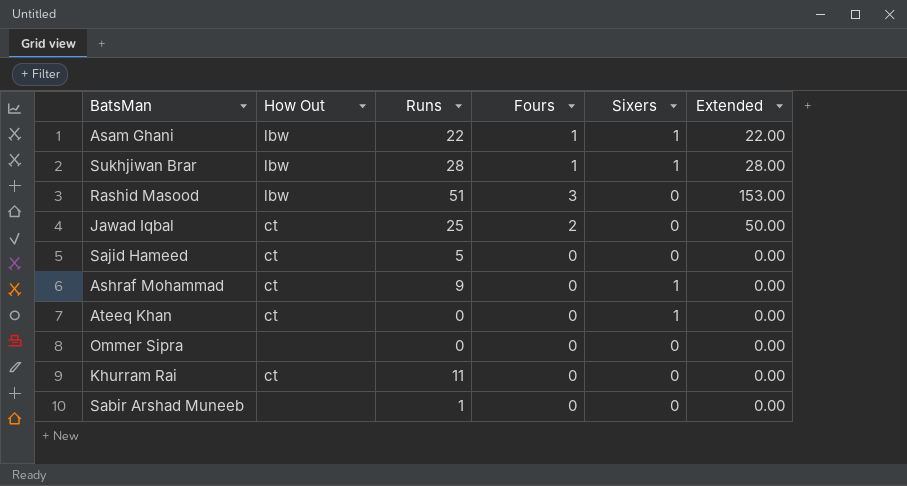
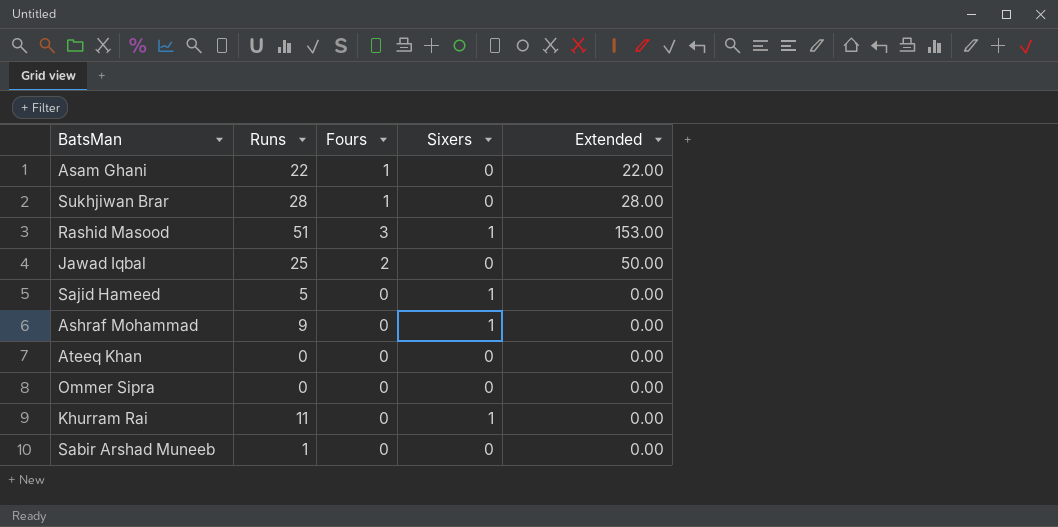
column How Out | position: 2 -> none
Asam Ghani | Sixers: 1 -> 0
Sukhjiwan Brar | Sixers: 1 -> 0
Rashid Masood | Sixers: 0 -> 1
Sajid Hameed | Sixers: 0 -> 1
Ateeq Khan | Sixers: 1 -> 0
Khurram Rai | Sixers: 0 -> 1

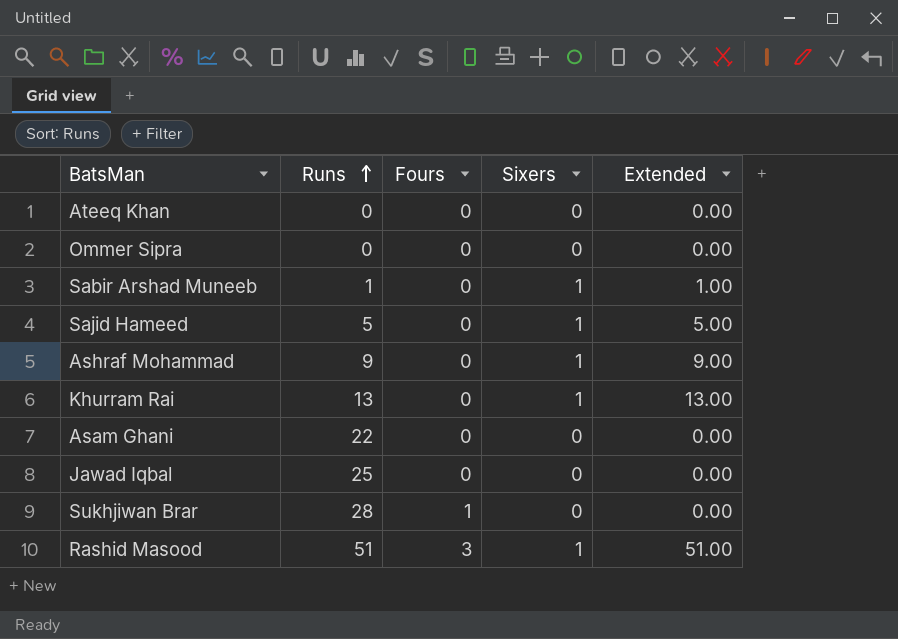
row order: none -> Runs ascending
column Extended | formula: [Runs] * [Fours] -> [Runs] * [Sixers]
Sabir Arshad Muneeb | Sixers: 0 -> 1
Khurram Rai | Runs: 11 -> 13
Asam Ghani | Fours: 1 -> 0
Jawad Iqbal | Fours: 2 -> 0

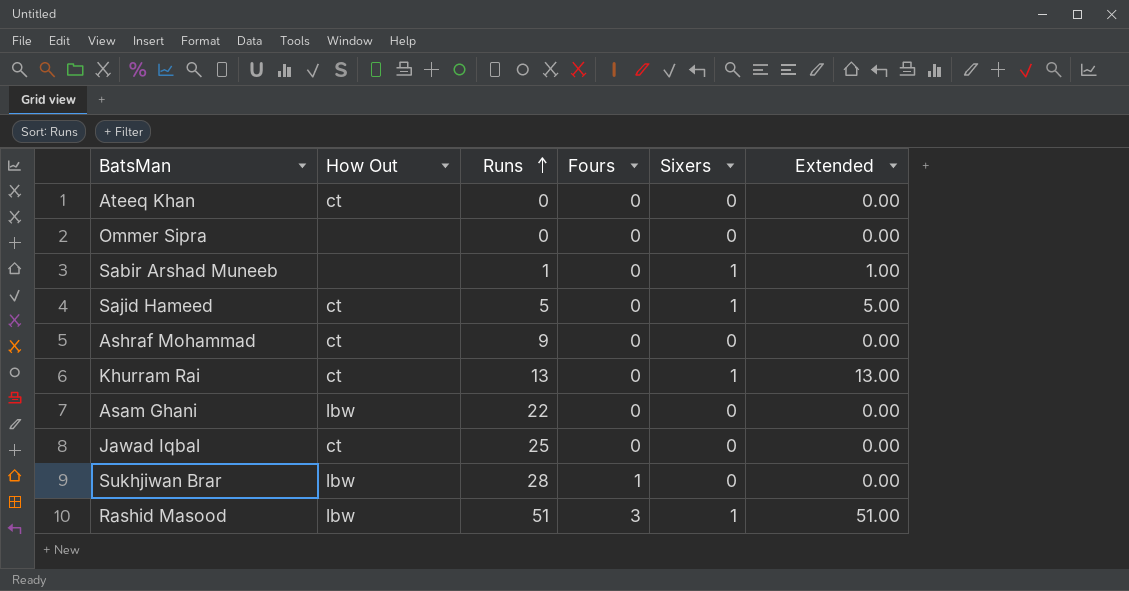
column How Out | position: none -> 2
Ashraf Mohammad | Sixers: 1 -> 0
Ashraf Mohammad | Extended: 9.00 -> 0.00

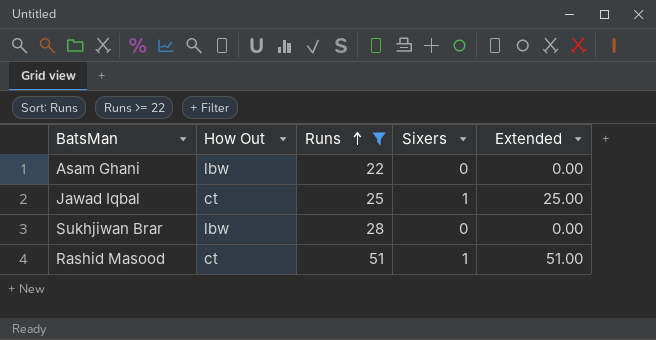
filter: none -> Runs >= 22
column Fours | position: 4 -> none
Jawad Iqbal | Sixers: 0 -> 1
Jawad Iqbal | Extended: 0.00 -> 25.00
Rashid Masood | How Out: lbw -> ct

